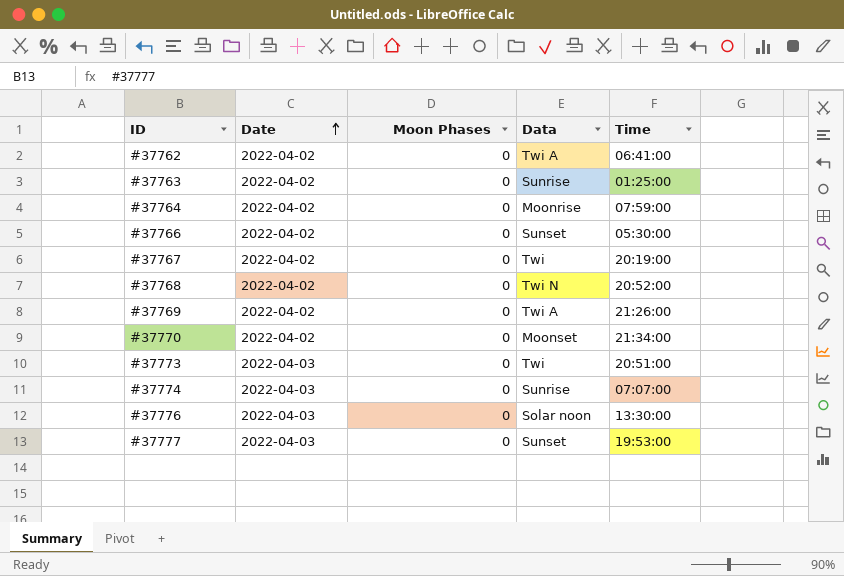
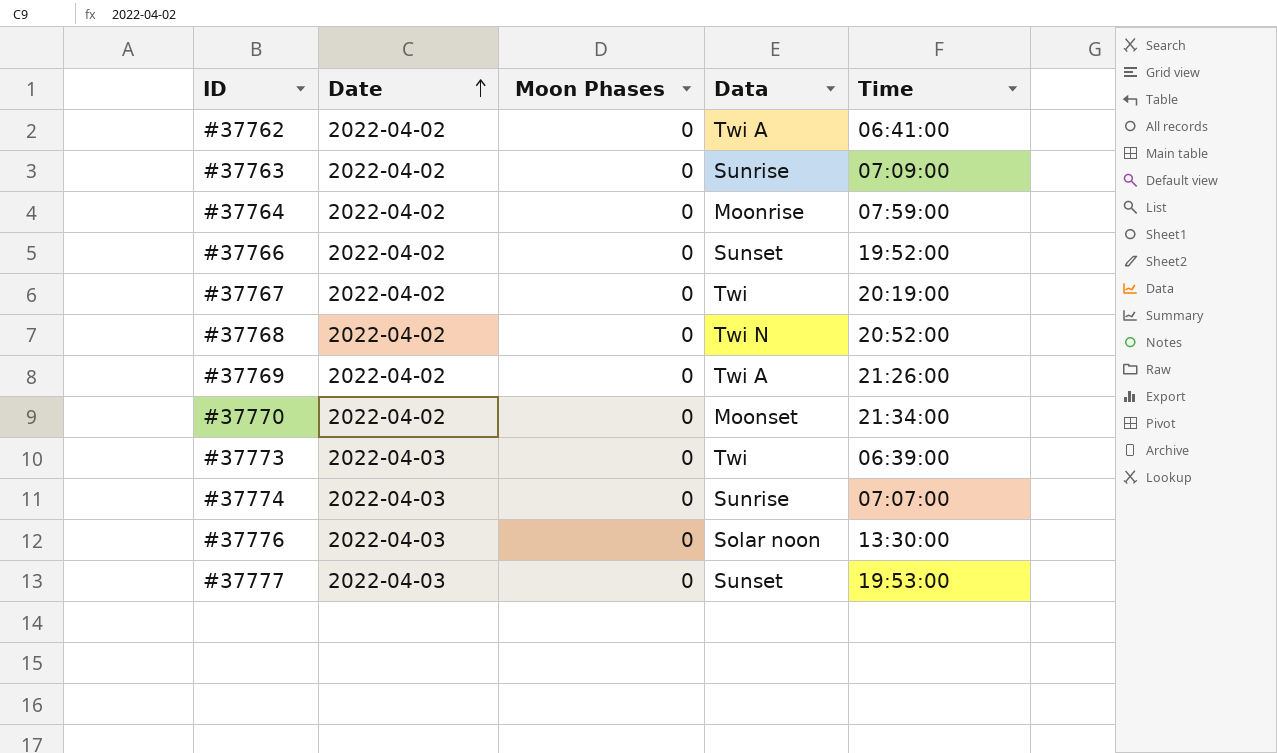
#37763 | Time: 01:25:00 -> 07:09:00
#37766 | Time: 05:30:00 -> 19:52:00
#37773 | Time: 20:51:00 -> 06:39:00

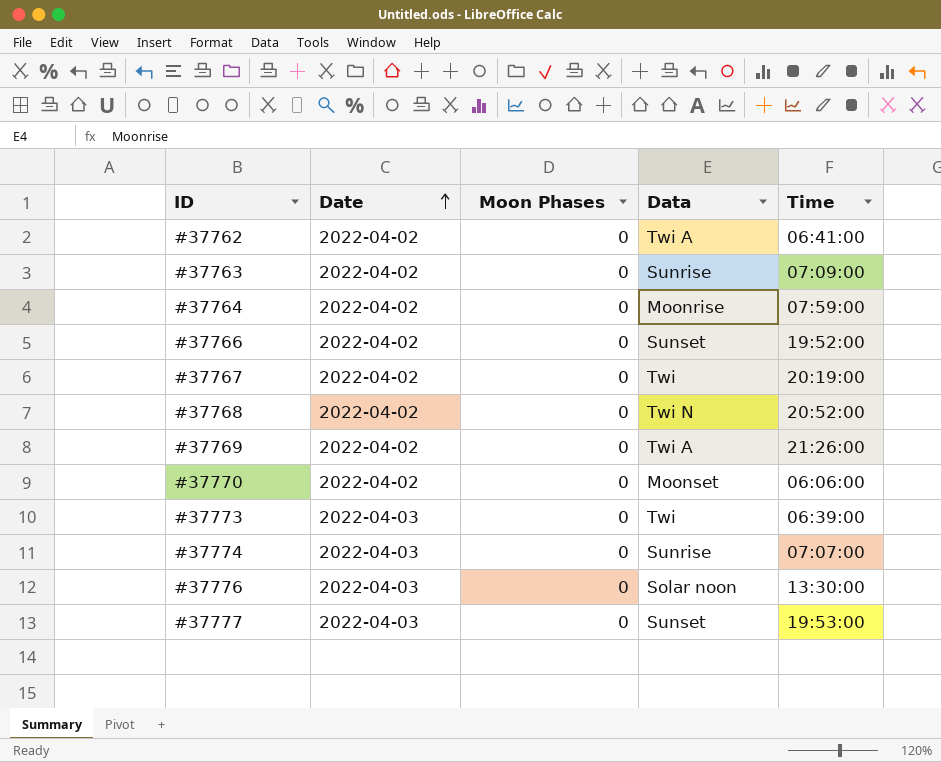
#37770 | Time: 21:34:00 -> 06:06:00

